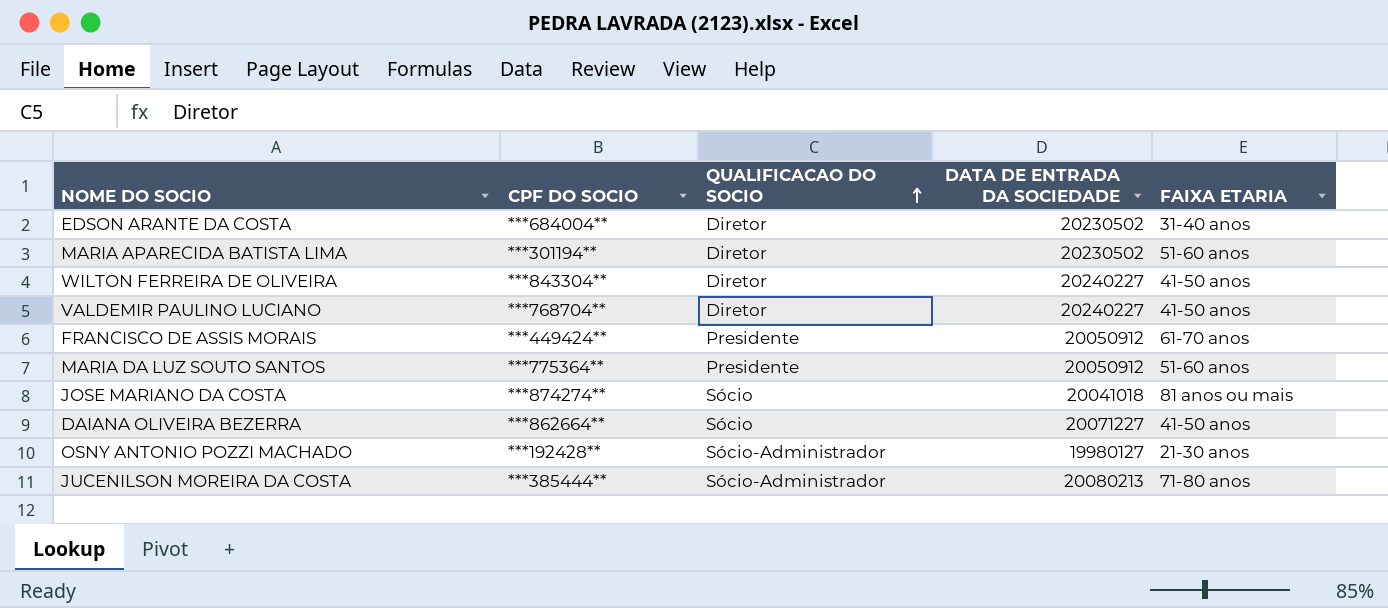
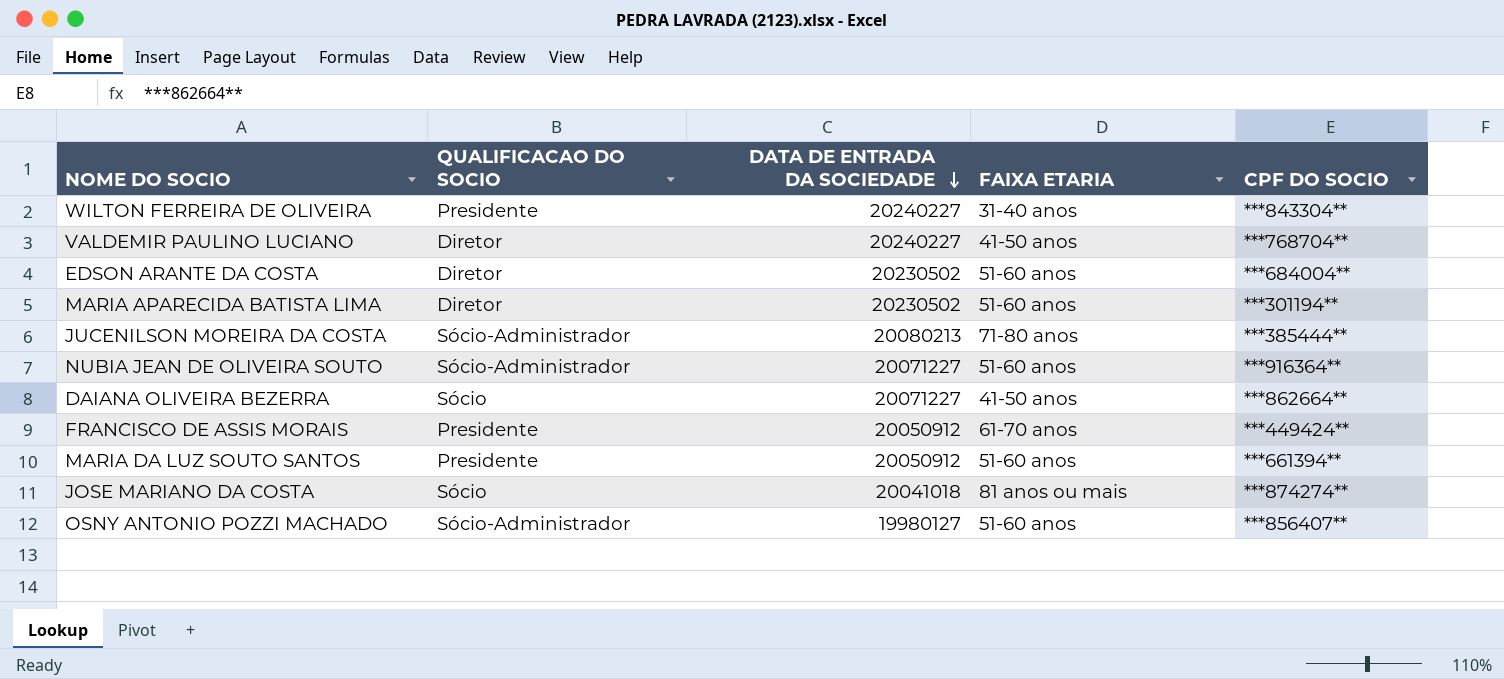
row order: QUALIFICACAO DO SOCIO ascending -> DATA DE ENTRADA DA SOCIEDADE descending
column CPF DO SOCIO | position: 2 -> 5
WILTON FERREIRA DE OLIVEIRA | QUALIFICACAO DO SOCIO: Diretor -> Presidente
WILTON FERREIRA DE OLIVEIRA | FAIXA ETARIA: 41-50 anos -> 31-40 anos
EDSON ARANTE DA COSTA | FAIXA ETARIA: 31-40 anos -> 51-60 anos
row NUBIA JEAN DE OLIVEIRA SOUTO: none -> Sócio-Administrador | 20071227 | 51-60 anos | ***916364**
MARIA DA LUZ SOUTO SANTOS | CPF DO SOCIO: ***775364** -> ***661394**
OSNY ANTONIO POZZI MACHADO | FAIXA ETARIA: 21-30 anos -> 51-60 anos
OSNY ANTONIO POZZI MACHADO | CPF DO SOCIO: ***192428** -> ***856407**

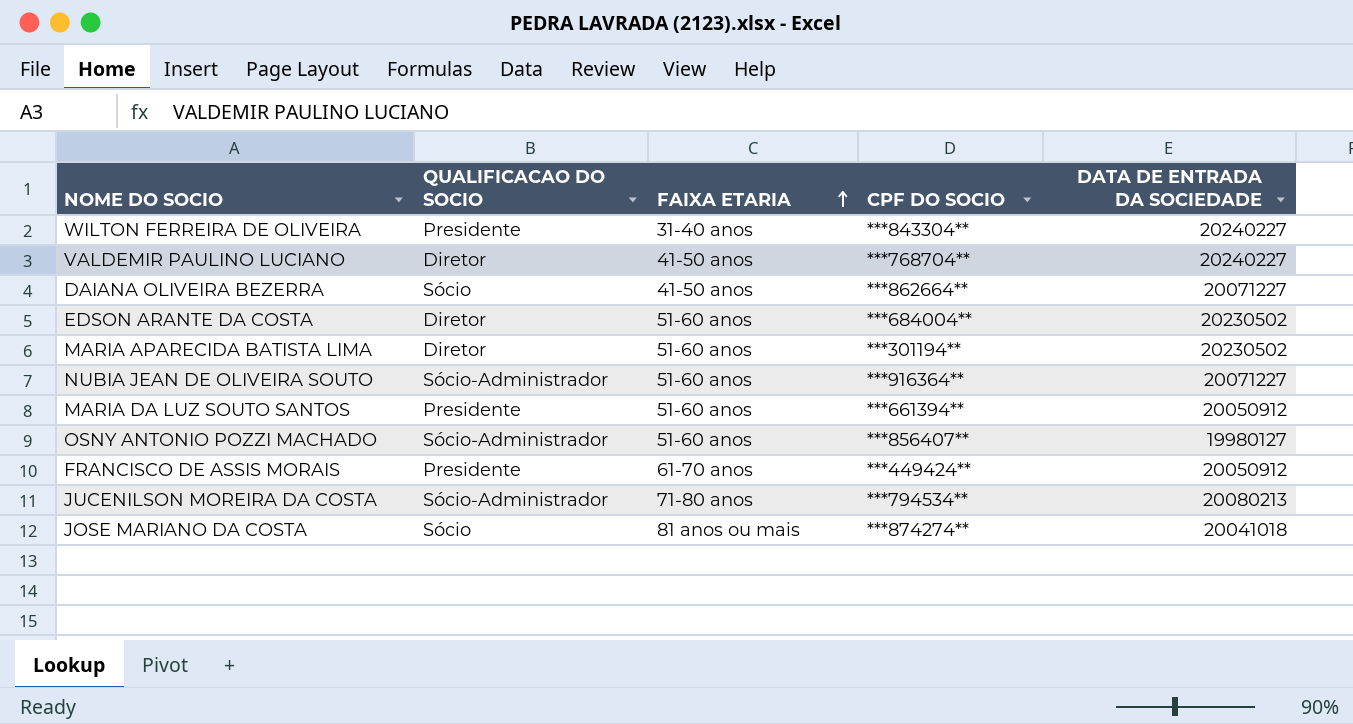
row order: DATA DE ENTRADA DA SOCIEDADE descending -> FAIXA ETARIA ascending
column DATA DE ENTRADA DA SOCIEDADE | position: 3 -> 5
JUCENILSON MOREIRA DA COSTA | CPF DO SOCIO: ***385444** -> ***794534**

